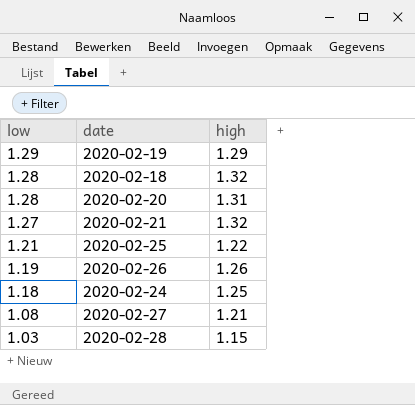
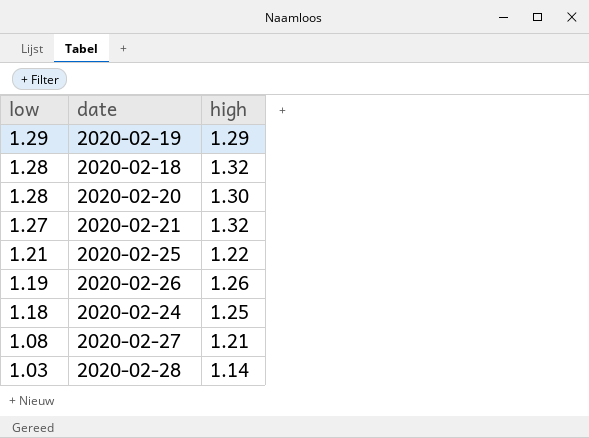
2020-02-20 | high: 1.31 -> 1.30
2020-02-28 | high: 1.15 -> 1.14

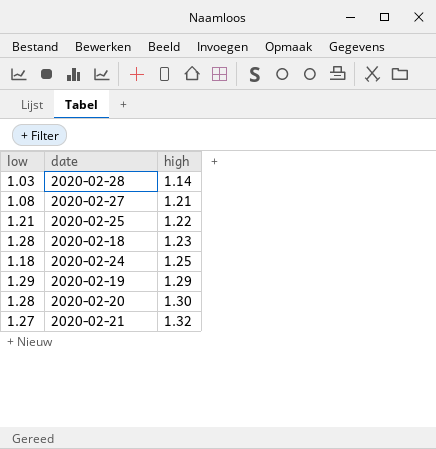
row order: low descending -> high ascending
row 2020-02-26: 1.19 | 1.26 -> none
2020-02-18 | high: 1.32 -> 1.23

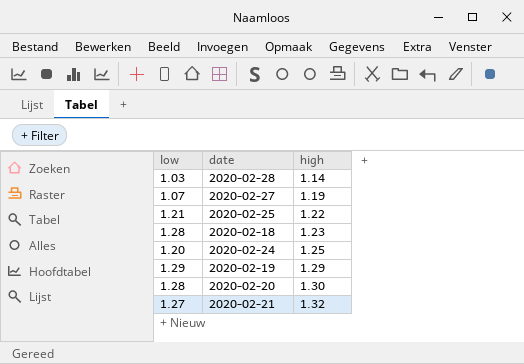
2020-02-27 | low: 1.08 -> 1.07
2020-02-27 | high: 1.21 -> 1.19
2020-02-24 | low: 1.18 -> 1.20

